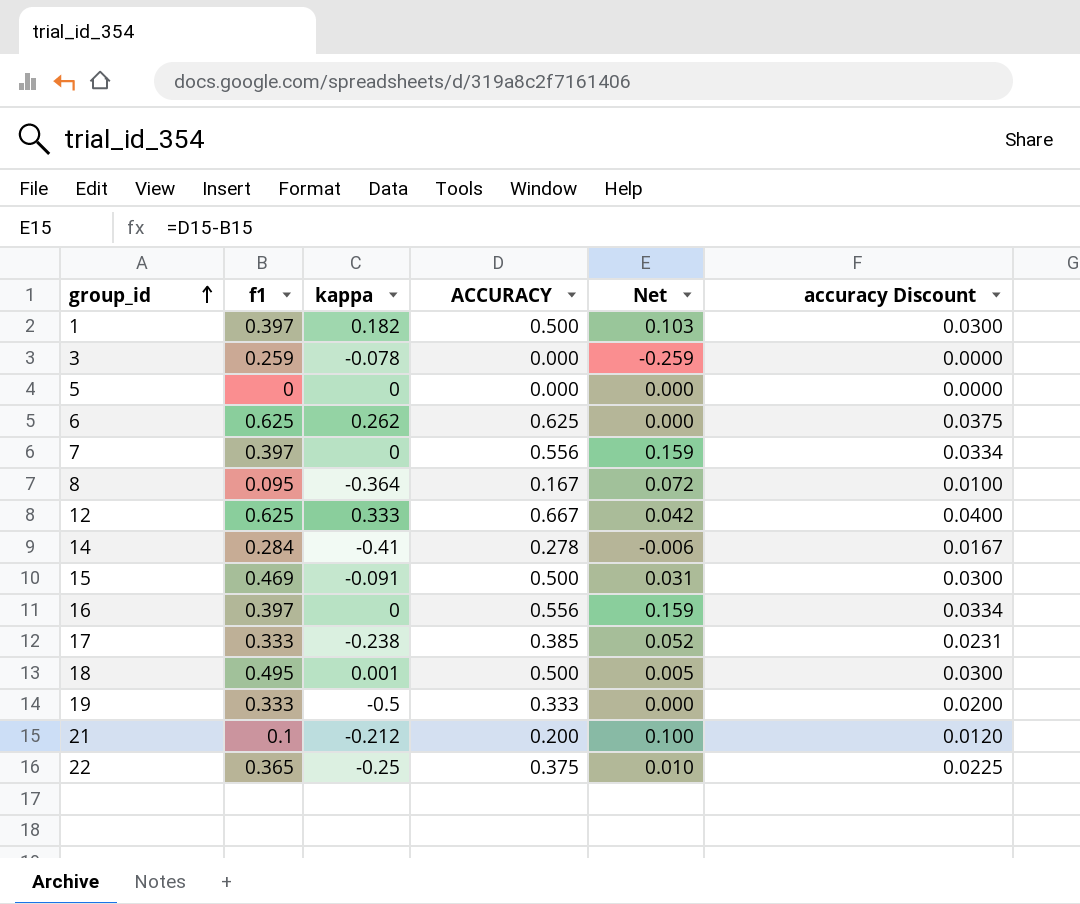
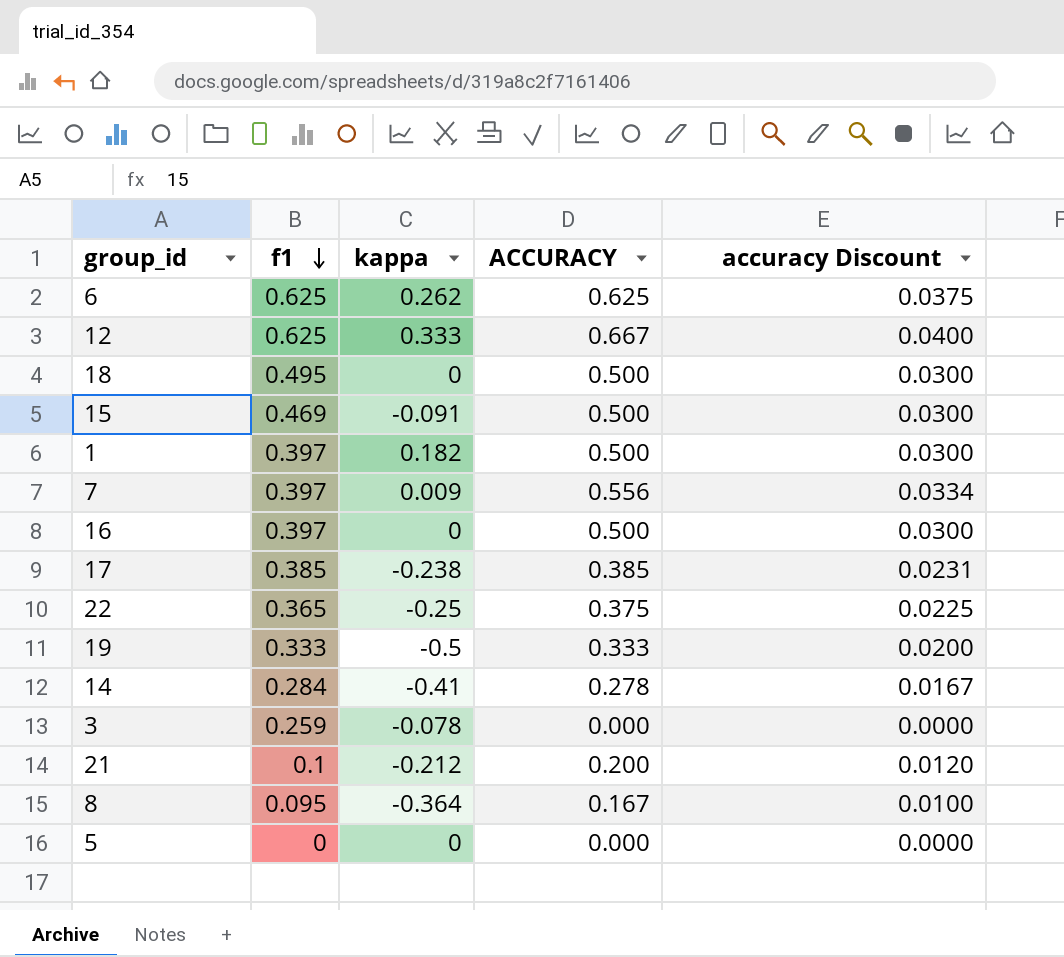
row order: group_id ascending -> f1 descending
column Net | formula: [ACCURACY] - [f1] -> none
18 | kappa: 0.001 -> 0
7 | kappa: 0 -> 0.009
16 | ACCURACY: 0.556 -> 0.500
16 | accuracy Discount: 0.0334 -> 0.0300
17 | f1: 0.333 -> 0.385

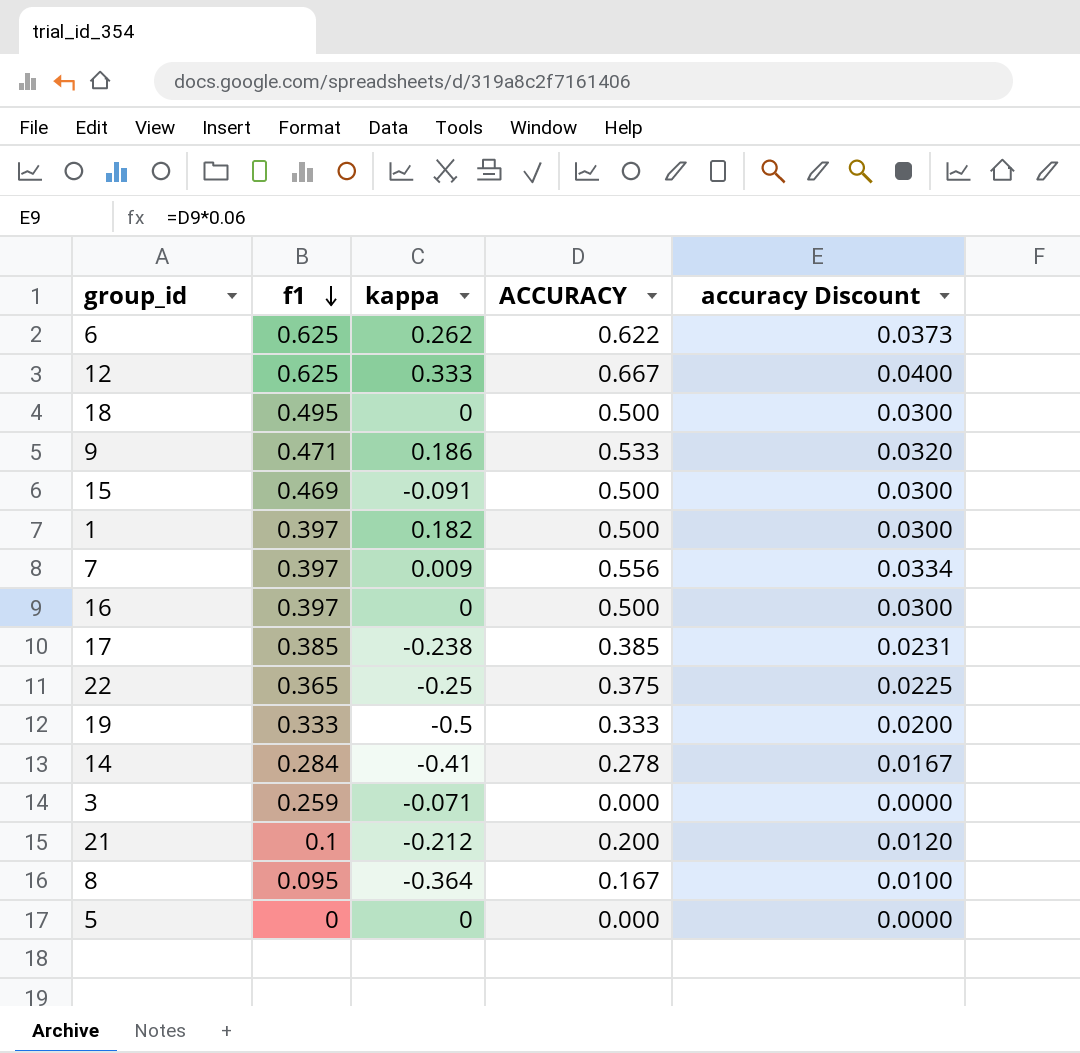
6 | ACCURACY: 0.625 -> 0.622
6 | accuracy Discount: 0.0375 -> 0.0373
row 9: none -> 0.471 | 0.186 | 0.533 | 0.0320
3 | kappa: -0.078 -> -0.071

